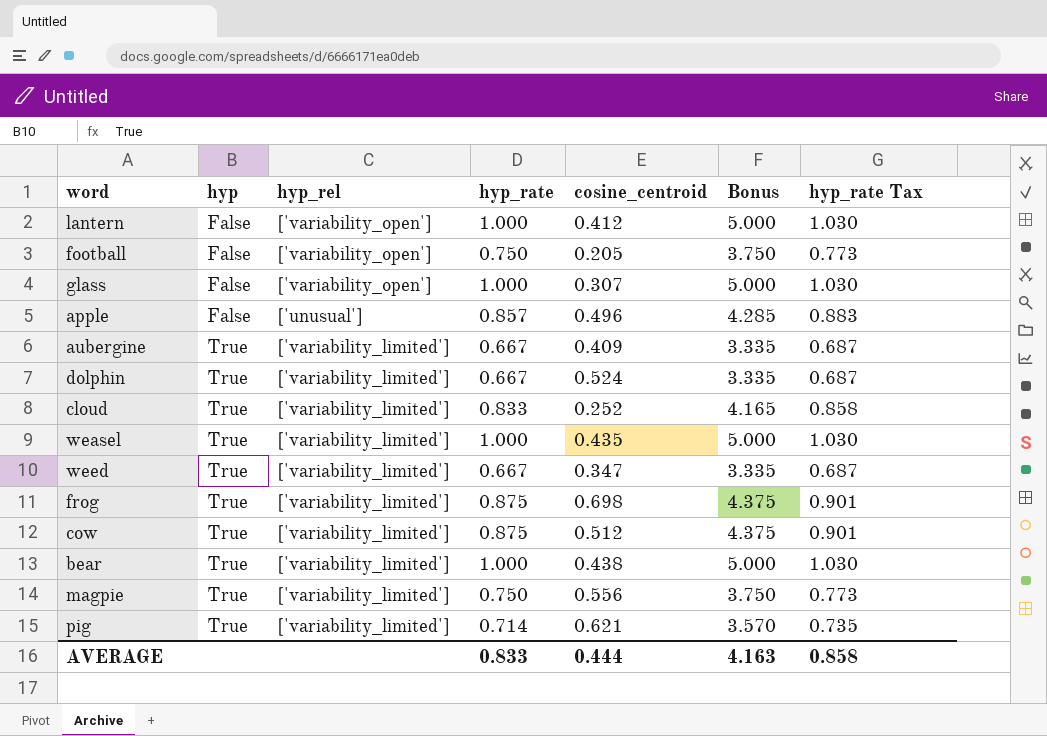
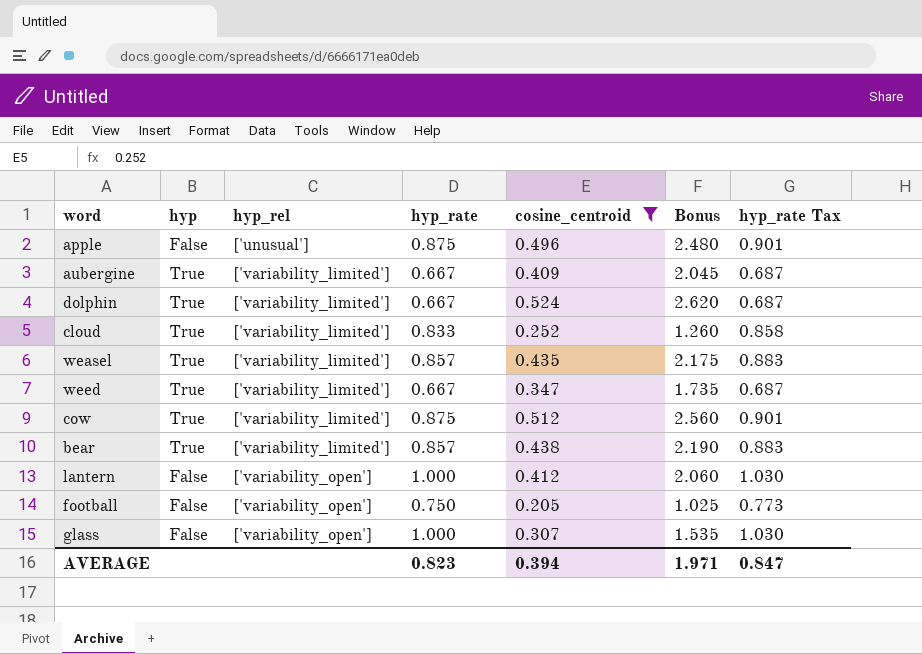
filter: none -> cosine_centroid <= 0.524
row order: hyp ascending -> hyp_rel ascending
column Bonus | formula: [hyp_rate] * 5 -> [cosine_centroid] * 5
apple | hyp_rate: 0.857 -> 0.875
apple | hyp_rate Tax: 0.883 -> 0.901
weasel | hyp_rate: 1.000 -> 0.857
weasel | hyp_rate Tax: 1.030 -> 0.883
bear | hyp_rate: 1.000 -> 0.857
bear | hyp_rate Tax: 1.030 -> 0.883
AVERAGE | hyp_rate: 0.833 -> 0.823
AVERAGE | cosine_centroid: 0.444 -> 0.394
AVERAGE | Bonus: 4.163 -> 1.971
AVERAGE | hyp_rate Tax: 0.858 -> 0.847

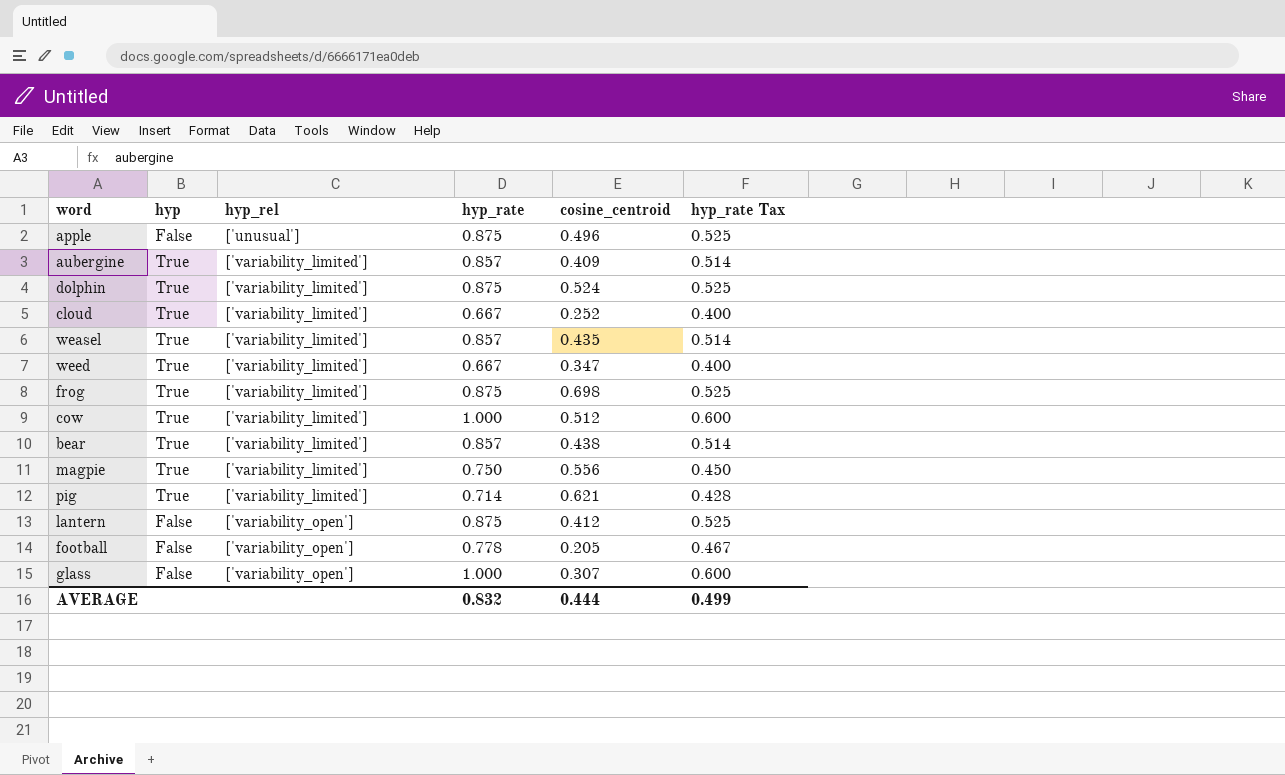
filter: cosine_centroid <= 0.524 -> none
column Bonus | formula: [cosine_centroid] * 5 -> none
column hyp_rate Tax | formula: [hyp_rate] * 1.03 -> [hyp_rate] * 0.6
aubergine | hyp_rate: 0.667 -> 0.857
dolphin | hyp_rate: 0.667 -> 0.875
cloud | hyp_rate: 0.833 -> 0.667
cow | hyp_rate: 0.875 -> 1.000
lantern | hyp_rate: 1.000 -> 0.875
football | hyp_rate: 0.750 -> 0.778
AVERAGE | hyp_rate: 0.823 -> 0.832
AVERAGE | cosine_centroid: 0.394 -> 0.444
AVERAGE | hyp_rate Tax: 0.847 -> 0.499

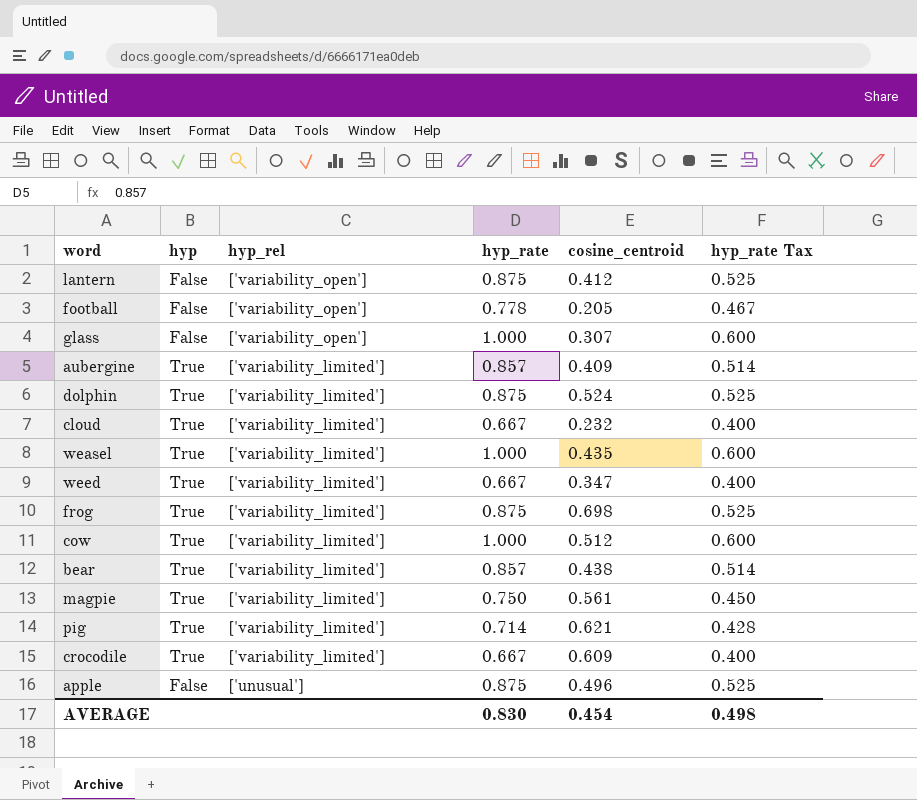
row order: hyp_rel ascending -> hyp_rel descending
cloud | cosine_centroid: 0.252 -> 0.232
weasel | hyp_rate: 0.857 -> 1.000
weasel | hyp_rate Tax: 0.514 -> 0.600
magpie | cosine_centroid: 0.556 -> 0.561
row crocodile: none -> True | ['variability_limited'] | 0.667 | 0.609 | 0.400
AVERAGE | hyp_rate: 0.832 -> 0.830
AVERAGE | cosine_centroid: 0.444 -> 0.454
AVERAGE | hyp_rate Tax: 0.499 -> 0.498

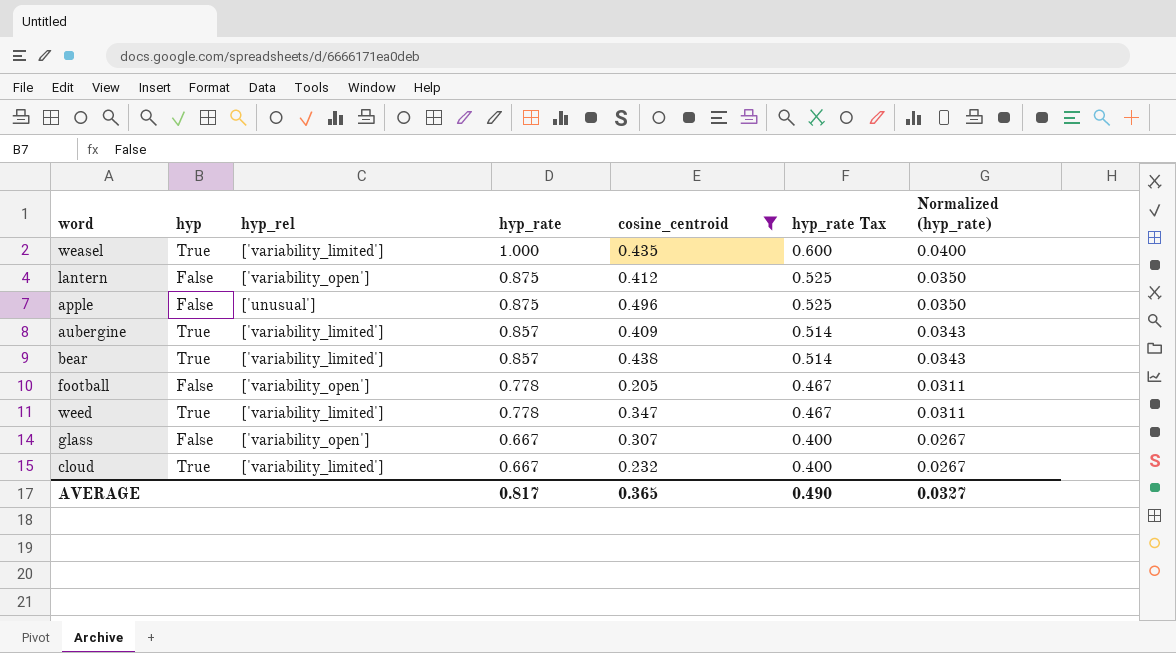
filter: none -> cosine_centroid <= 0.496
row order: hyp_rel descending -> hyp_rate descending
column Normalized (hyp_rate) | formula: none -> [hyp_rate] * 0.04
weed | hyp_rate: 0.667 -> 0.778
weed | hyp_rate Tax: 0.400 -> 0.467
glass | hyp_rate: 1.000 -> 0.667
glass | hyp_rate Tax: 0.600 -> 0.400
AVERAGE | hyp_rate: 0.830 -> 0.817
AVERAGE | cosine_centroid: 0.454 -> 0.365
AVERAGE | hyp_rate Tax: 0.498 -> 0.490

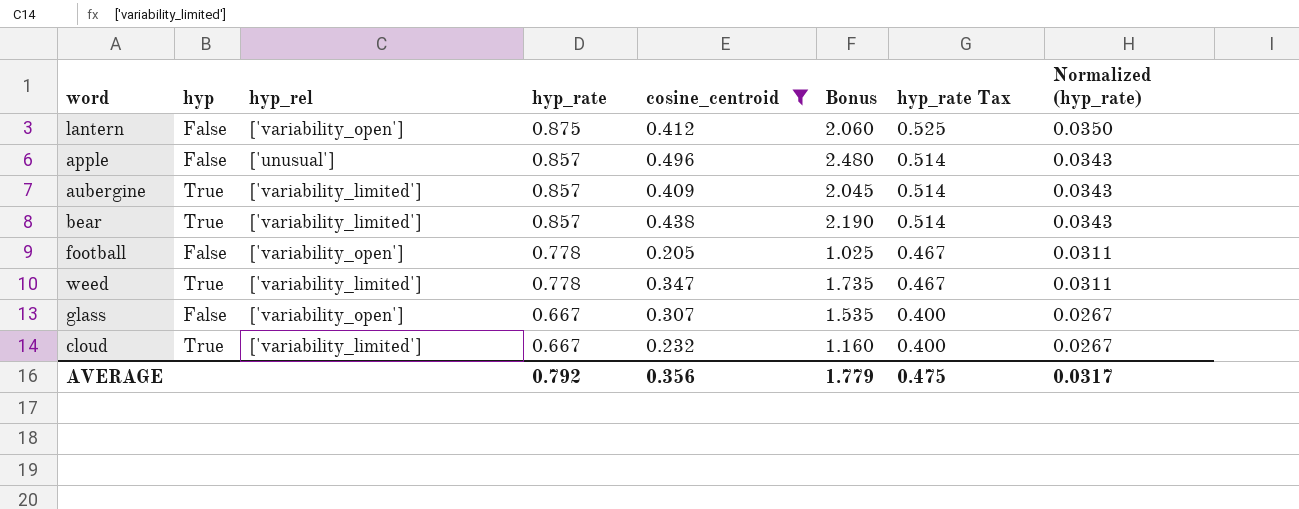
column Bonus | formula: none -> [cosine_centroid] * 5
row weasel: True | ['variability_limited'] | 1.000 | 0.435 | 0.600 | 0.0400 -> none
apple | hyp_rate: 0.875 -> 0.857
apple | hyp_rate Tax: 0.525 -> 0.514
apple | Normalized (hyp_rate): 0.0350 -> 0.0343
AVERAGE | hyp_rate: 0.817 -> 0.792
AVERAGE | cosine_centroid: 0.365 -> 0.356
AVERAGE | hyp_rate Tax: 0.490 -> 0.475
AVERAGE | Normalized (hyp_rate): 0.0327 -> 0.0317

